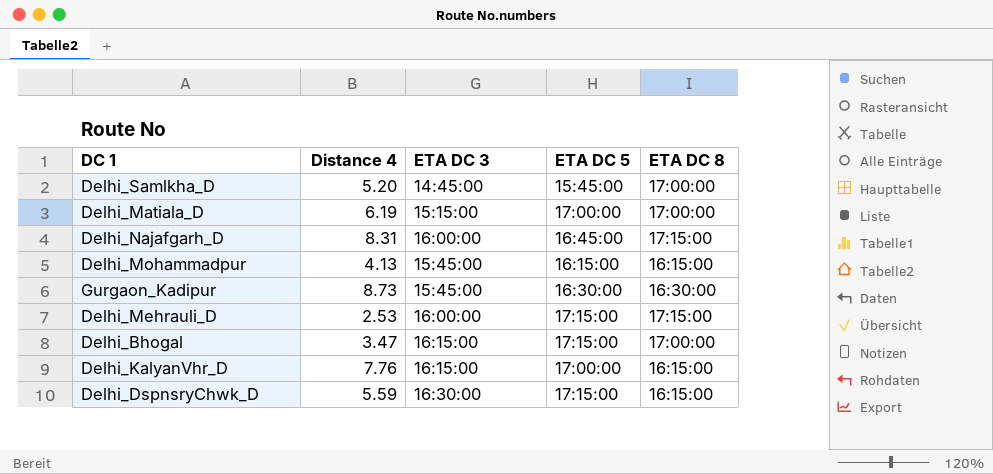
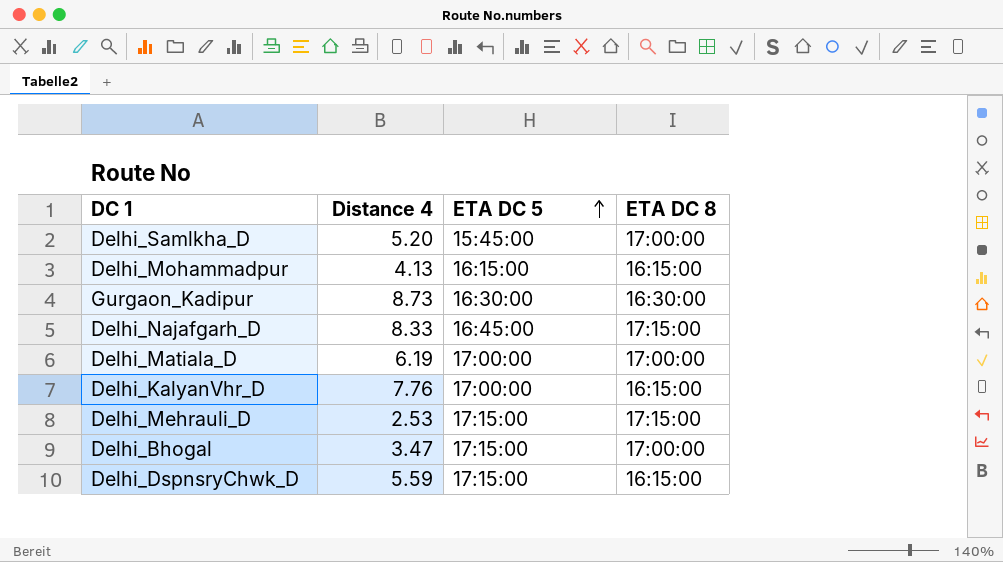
row order: none -> ETA DC 5 ascending
column ETA DC 3 | position: 3 -> none
Delhi_Najafgarh_D | Distance 4: 8.31 -> 8.33

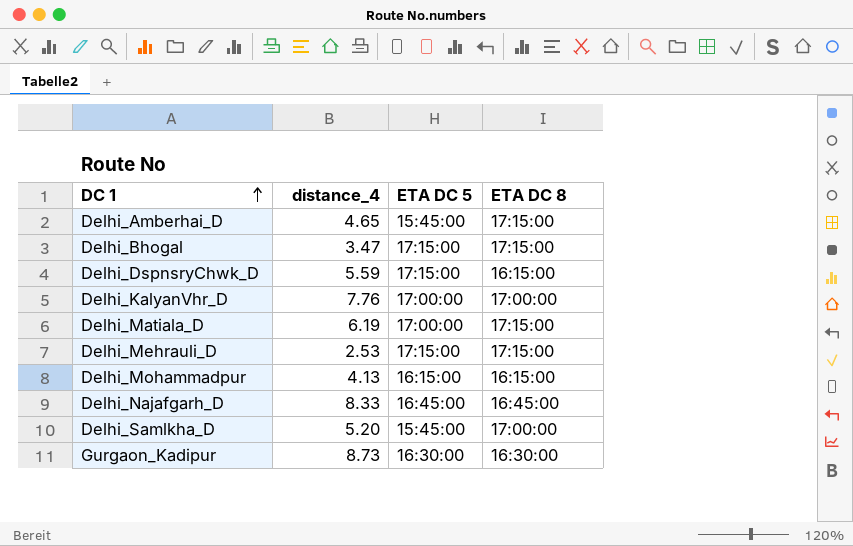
row order: ETA DC 5 ascending -> DC 1 ascending
column name: Distance 4 -> distance_4
row Delhi_Amberhai_D: none -> 4.65 | 15:45:00 | 17:15:00
Delhi_Bhogal | ETA DC 8: 17:00:00 -> 17:15:00
Delhi_KalyanVhr_D | ETA DC 8: 16:15:00 -> 17:00:00
Delhi_Matiala_D | ETA DC 8: 17:00:00 -> 17:15:00
Delhi_Najafgarh_D | ETA DC 8: 17:15:00 -> 16:45:00

